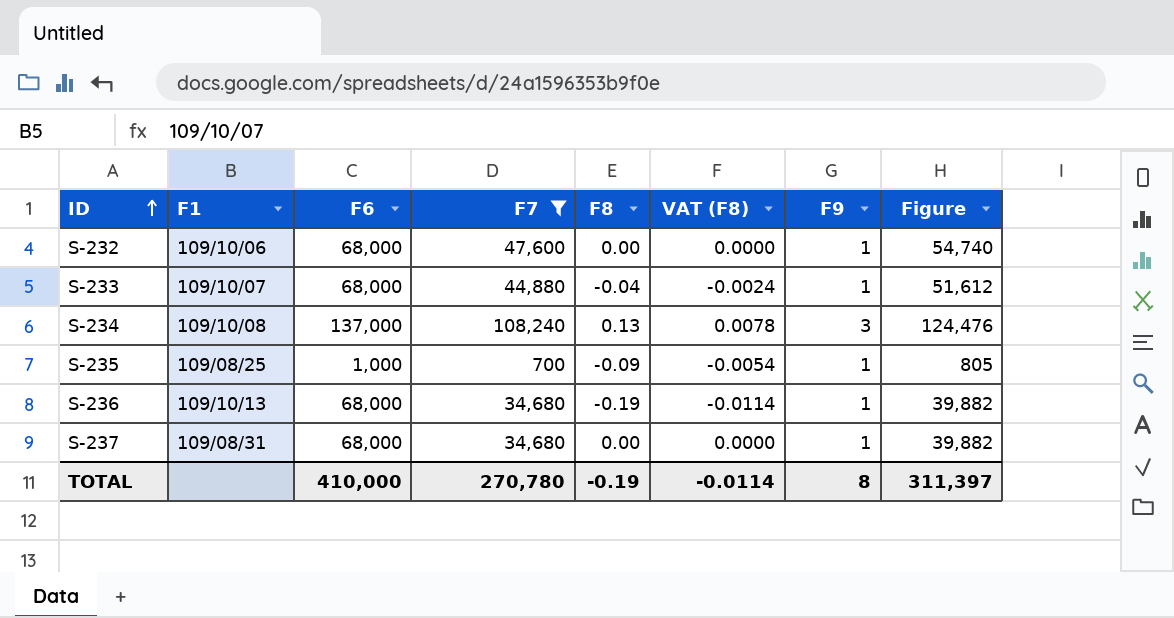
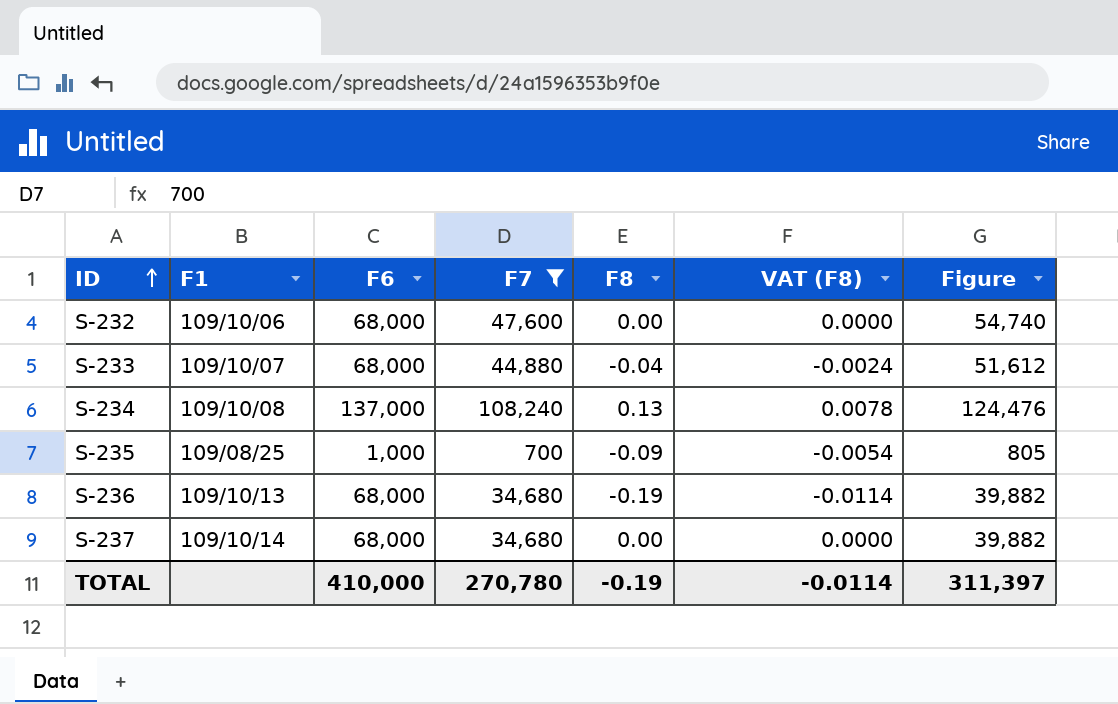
column F9 | position: 7 -> none
S-237 | F1: 109/08/31 -> 109/10/14

